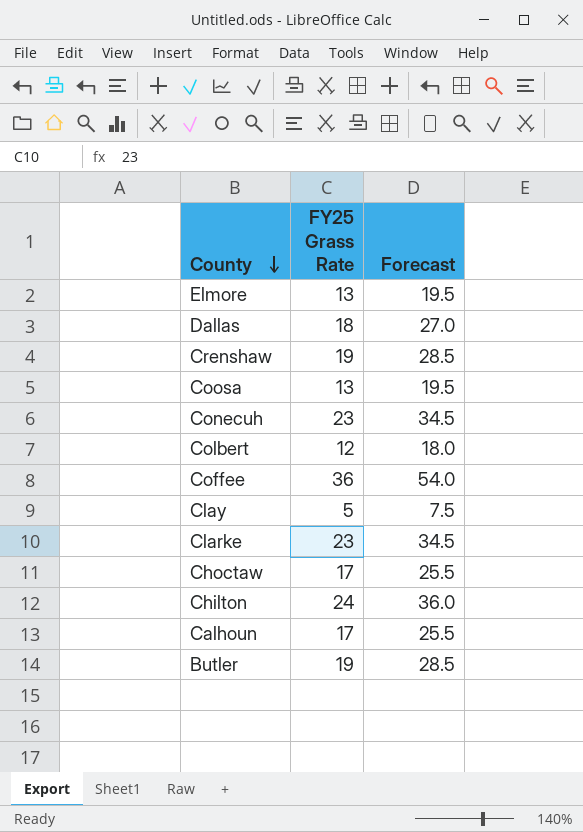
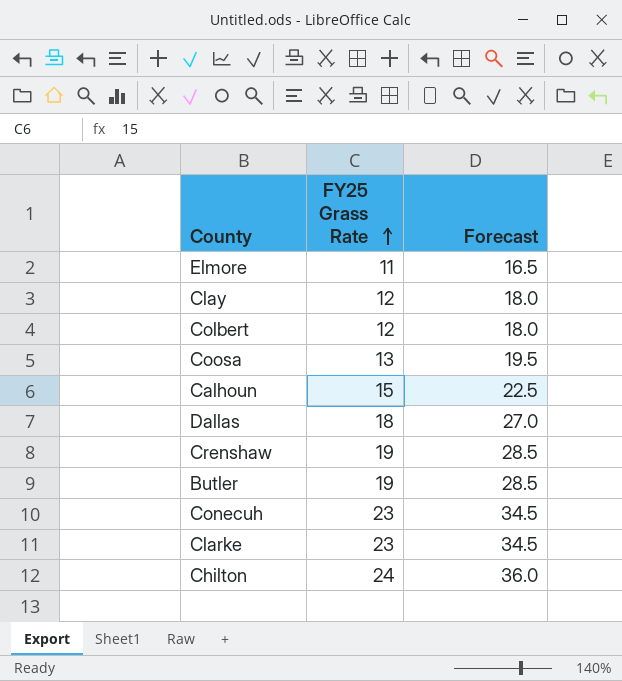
row order: County descending -> FY25 Grass Rate ascending
row Coffee: 36 | 54.0 -> none
row Choctaw: 17 | 25.5 -> none
Elmore | FY25 Grass Rate: 13 -> 11
Elmore | Forecast: 19.5 -> 16.5
Clay | FY25 Grass Rate: 5 -> 12
Clay | Forecast: 7.5 -> 18.0
Calhoun | FY25 Grass Rate: 17 -> 15
Calhoun | Forecast: 25.5 -> 22.5

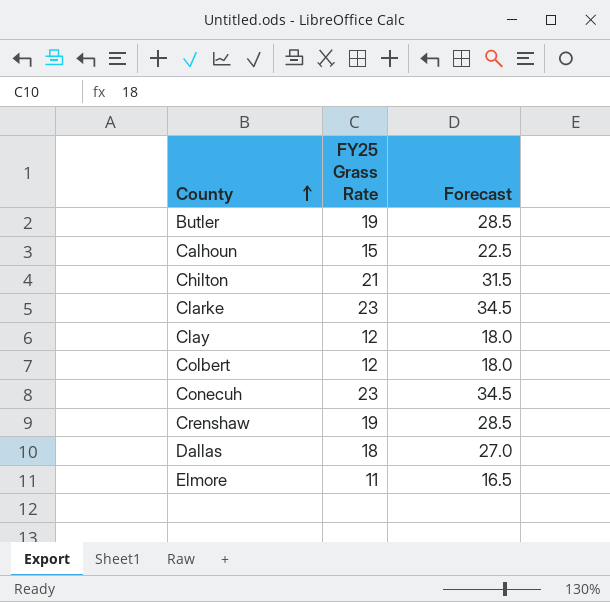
row order: FY25 Grass Rate ascending -> County ascending
row Coosa: 13 | 19.5 -> none
Chilton | FY25 Grass Rate: 24 -> 21
Chilton | Forecast: 36.0 -> 31.5

